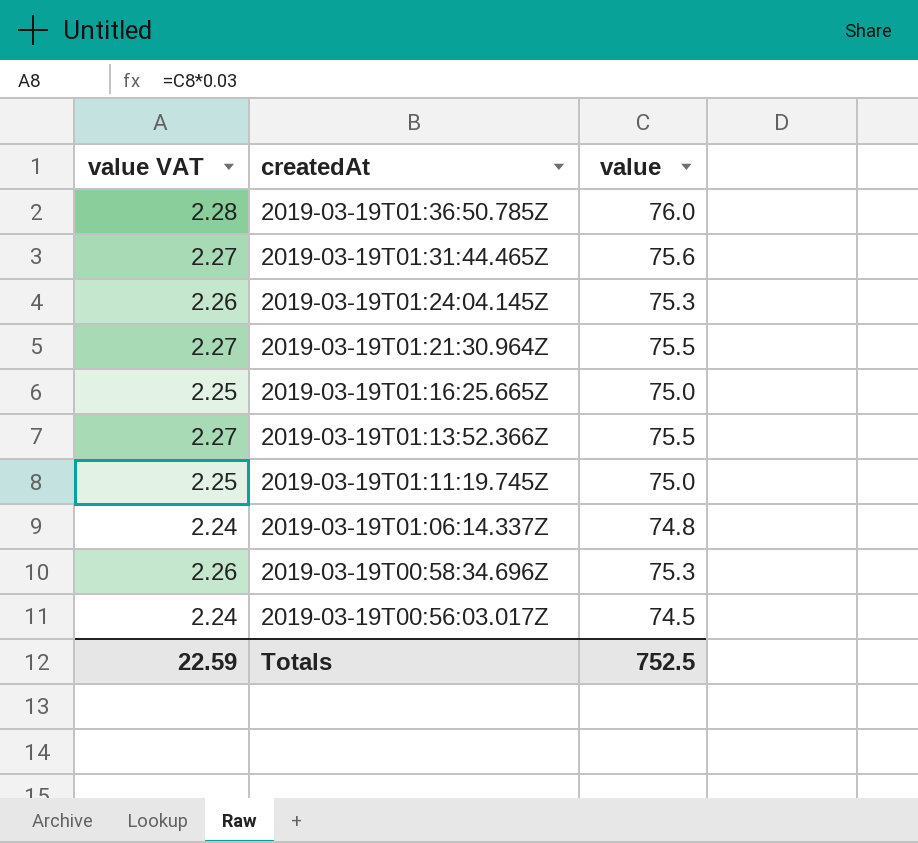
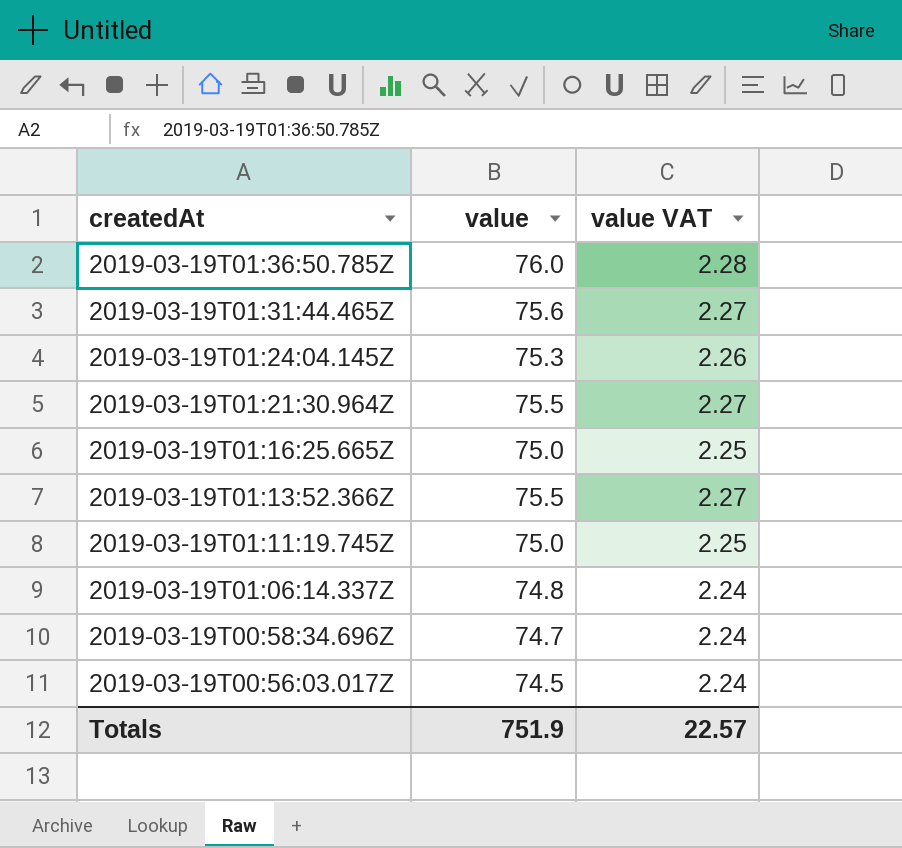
column value VAT | position: 1 -> 3
2019-03-19T00:58:34.696Z | value: 75.3 -> 74.7
2019-03-19T00:58:34.696Z | value VAT: 2.26 -> 2.24
Totals | value: 752.5 -> 751.9
Totals | value VAT: 22.59 -> 22.57

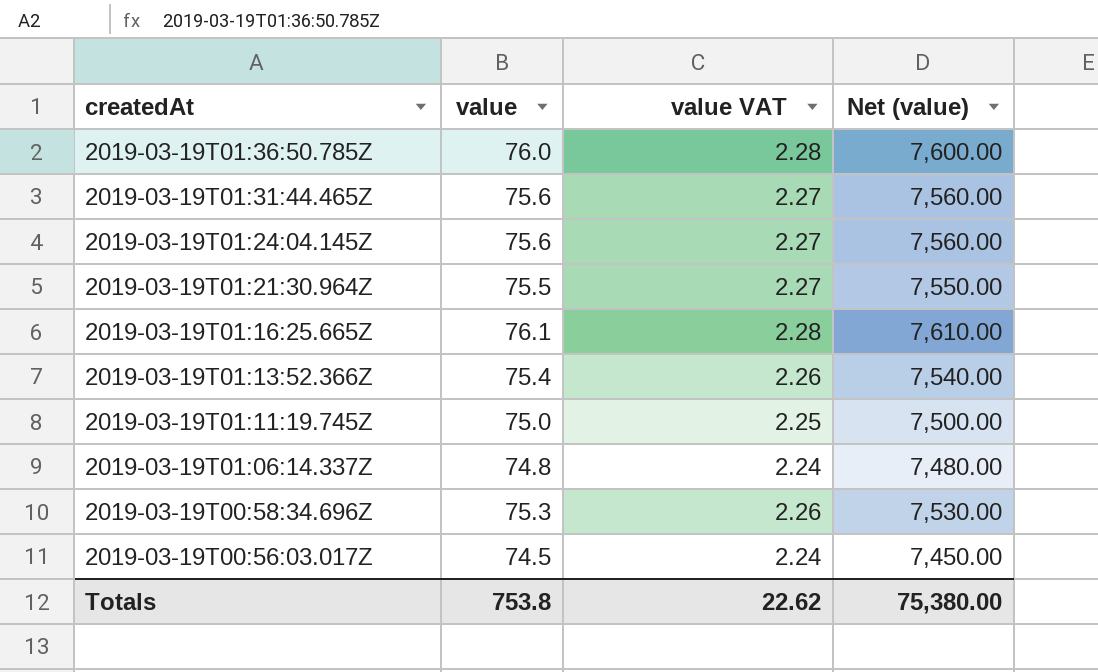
column Net (value) | formula: none -> [value] * 100
2019-03-19T01:24:04.145Z | value: 75.3 -> 75.6
2019-03-19T01:24:04.145Z | value VAT: 2.26 -> 2.27
2019-03-19T01:16:25.665Z | value: 75.0 -> 76.1
2019-03-19T01:16:25.665Z | value VAT: 2.25 -> 2.28
2019-03-19T01:13:52.366Z | value: 75.5 -> 75.4
2019-03-19T01:13:52.366Z | value VAT: 2.27 -> 2.26
2019-03-19T00:58:34.696Z | value: 74.7 -> 75.3
2019-03-19T00:58:34.696Z | value VAT: 2.24 -> 2.26
Totals | value: 751.9 -> 753.8
Totals | value VAT: 22.57 -> 22.62

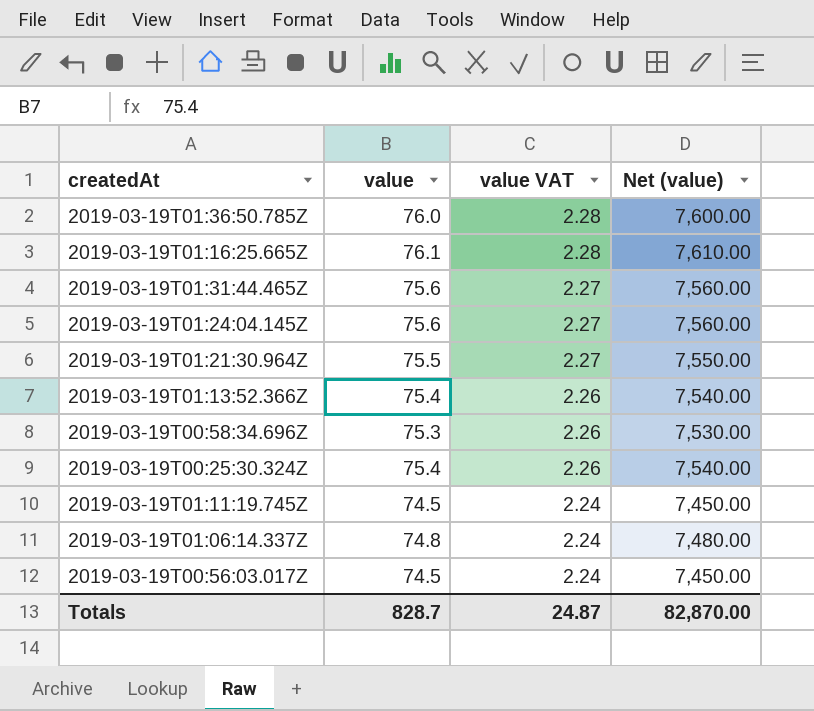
row order: createdAt descending -> value VAT descending
row 2019-03-19T00:25:30.324Z: none -> 75.4 | 2.26 | 7,540.00
2019-03-19T01:11:19.745Z | value: 75.0 -> 74.5
2019-03-19T01:11:19.745Z | value VAT: 2.25 -> 2.24
2019-03-19T01:11:19.745Z | Net (value): 7,500.00 -> 7,450.00
Totals | value: 753.8 -> 828.7
Totals | value VAT: 22.62 -> 24.87
Totals | Net (value): 75,380.00 -> 82,870.00

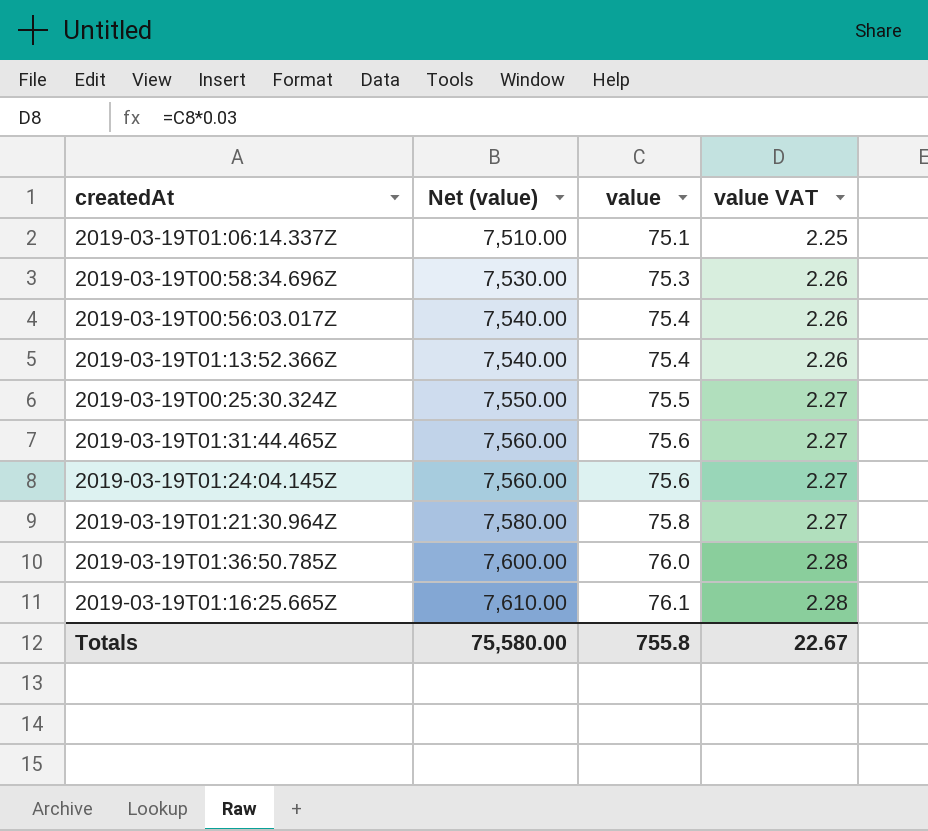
row order: value VAT descending -> Net (value) ascending
column Net (value) | position: 4 -> 2
row 2019-03-19T01:11:19.745Z: 74.5 | 2.24 | 7,450.00 -> none
2019-03-19T01:06:14.337Z | Net (value): 7,480.00 -> 7,510.00
2019-03-19T01:06:14.337Z | value: 74.8 -> 75.1
2019-03-19T01:06:14.337Z | value VAT: 2.24 -> 2.25
2019-03-19T00:56:03.017Z | Net (value): 7,450.00 -> 7,540.00
2019-03-19T00:56:03.017Z | value: 74.5 -> 75.4
2019-03-19T00:56:03.017Z | value VAT: 2.24 -> 2.26
2019-03-19T00:25:30.324Z | Net (value): 7,540.00 -> 7,550.00
2019-03-19T00:25:30.324Z | value: 75.4 -> 75.5
2019-03-19T00:25:30.324Z | value VAT: 2.26 -> 2.27
2019-03-19T01:21:30.964Z | Net (value): 7,550.00 -> 7,580.00
2019-03-19T01:21:30.964Z | value: 75.5 -> 75.8
Totals | Net (value): 82,870.00 -> 75,580.00
Totals | value: 828.7 -> 755.8
Totals | value VAT: 24.87 -> 22.67

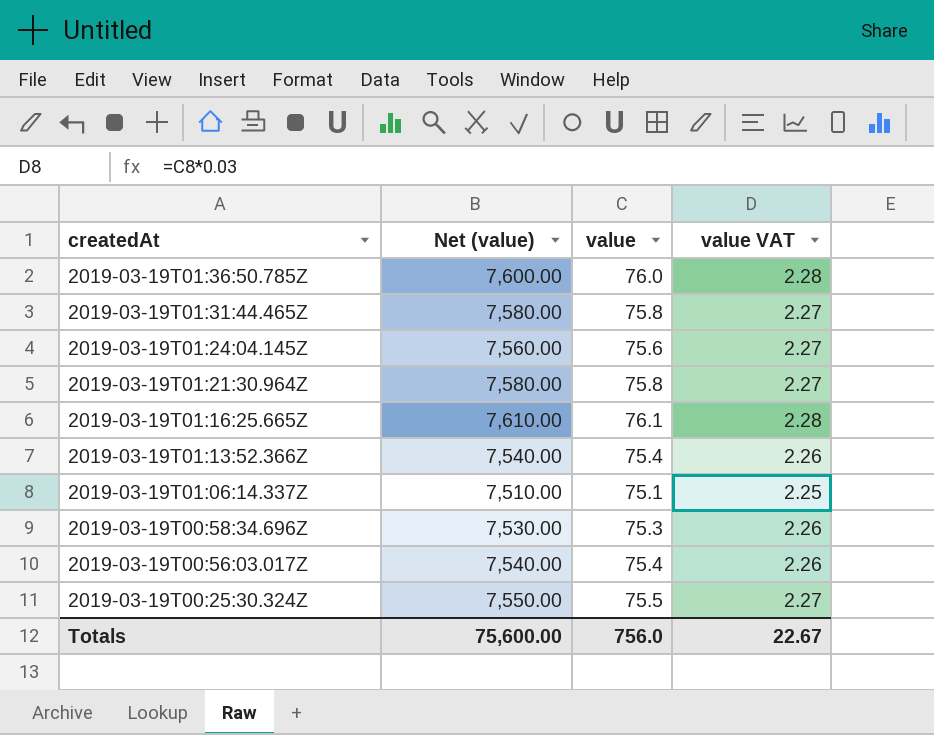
row order: Net (value) ascending -> createdAt descending
2019-03-19T01:31:44.465Z | Net (value): 7,560.00 -> 7,580.00
2019-03-19T01:31:44.465Z | value: 75.6 -> 75.8
Totals | Net (value): 75,580.00 -> 75,600.00
Totals | value: 755.8 -> 756.0

